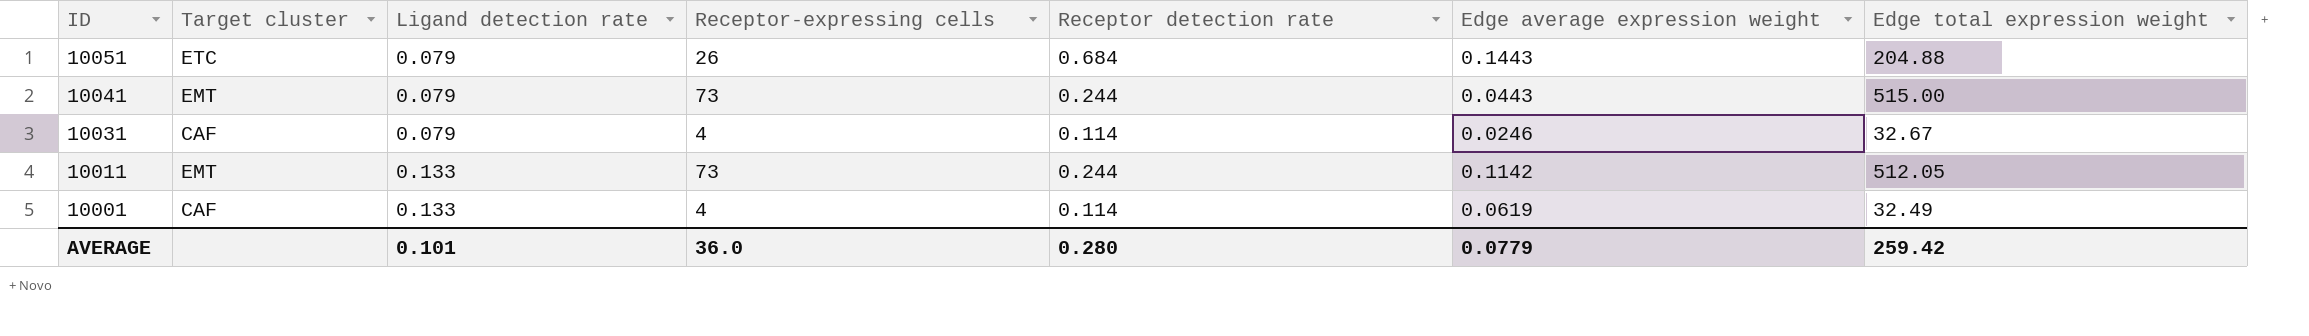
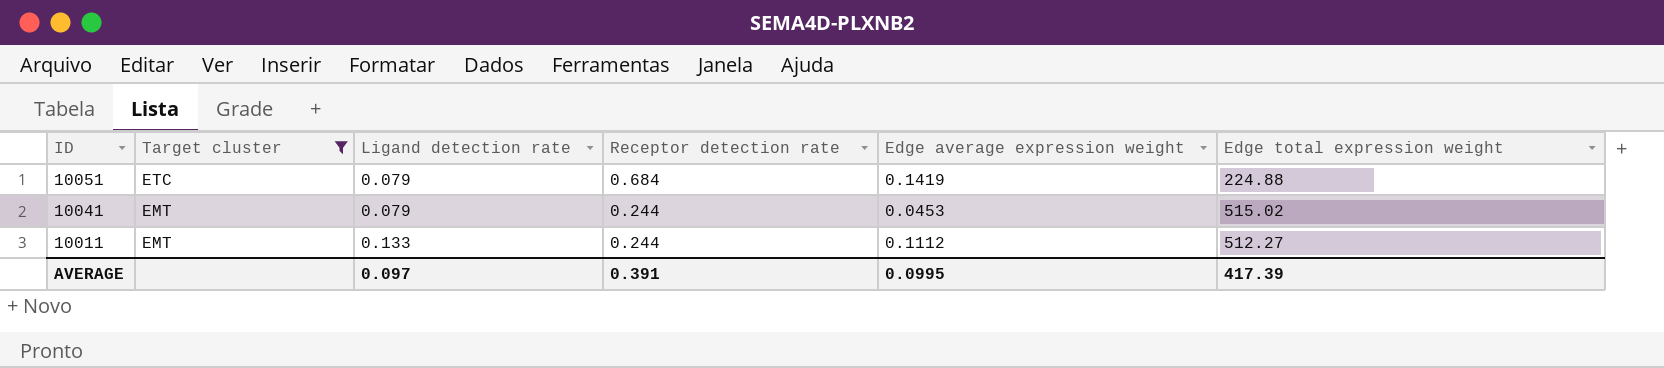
filter: none -> Target cluster != CAF
column Receptor-expressing cells | position: 4 -> none
10051 | Edge average expression weight: 0.1443 -> 0.1419
10051 | Edge total expression weight: 204.88 -> 224.88
10041 | Edge average expression weight: 0.0443 -> 0.0453
10041 | Edge total expression weight: 515.00 -> 515.02
10011 | Edge average expression weight: 0.1142 -> 0.1112
10011 | Edge total expression weight: 512.05 -> 512.27
AVERAGE | Ligand detection rate: 0.101 -> 0.097
AVERAGE | Receptor detection rate: 0.280 -> 0.391
AVERAGE | Edge average expression weight: 0.0779 -> 0.0995
AVERAGE | Edge total expression weight: 259.42 -> 417.39

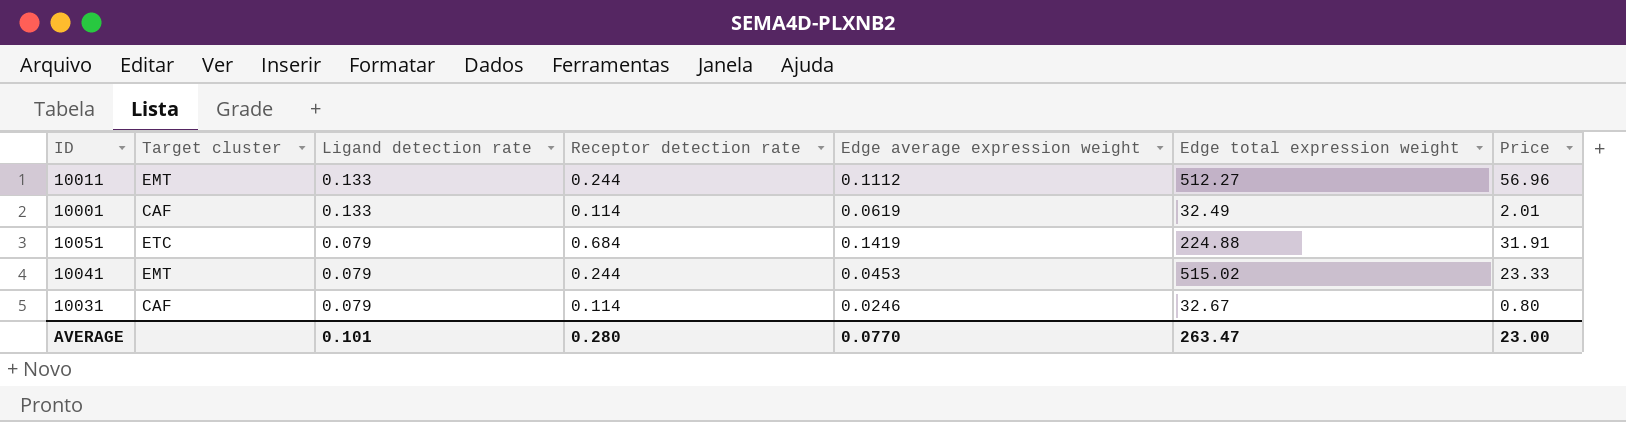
filter: Target cluster != CAF -> none
row order: ID descending -> Ligand detection rate descending
column Price | formula: none -> [Edge average expression weight] * [Edge total expression weight]
AVERAGE | Ligand detection rate: 0.097 -> 0.101
AVERAGE | Receptor detection rate: 0.391 -> 0.280
AVERAGE | Edge average expression weight: 0.0995 -> 0.0770
AVERAGE | Edge total expression weight: 417.39 -> 263.47

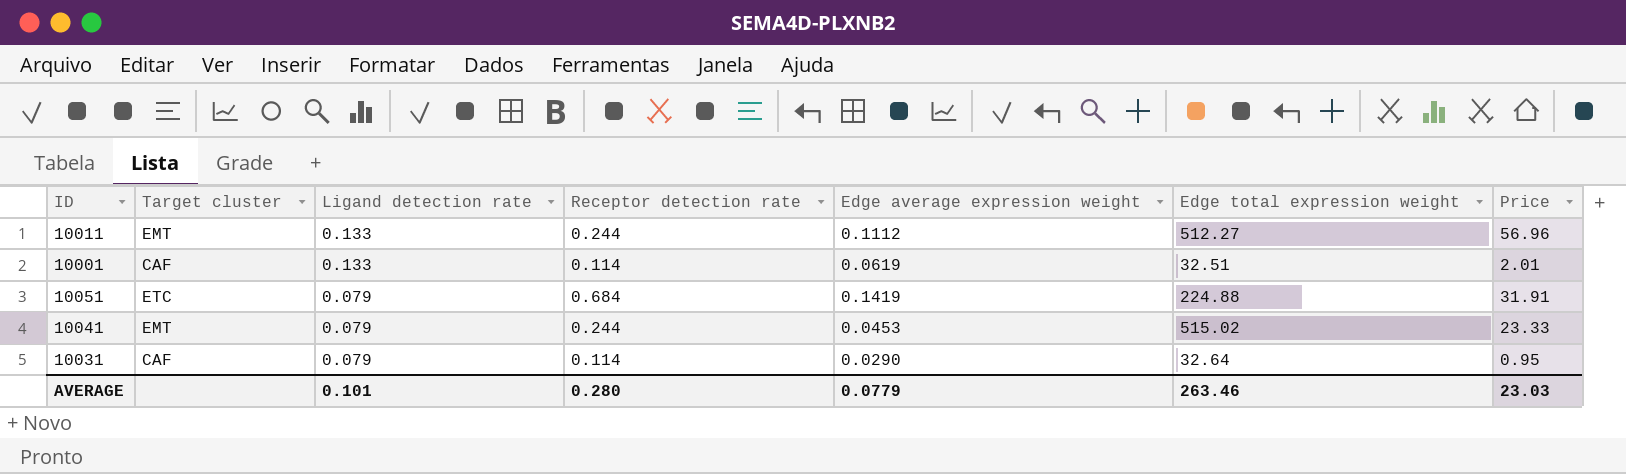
10001 | Edge total expression weight: 32.49 -> 32.51
10031 | Edge average expression weight: 0.0246 -> 0.0290
10031 | Edge total expression weight: 32.67 -> 32.64
10031 | Price: 0.80 -> 0.95
AVERAGE | Edge average expression weight: 0.0770 -> 0.0779
AVERAGE | Edge total expression weight: 263.47 -> 263.46
AVERAGE | Price: 23.00 -> 23.03

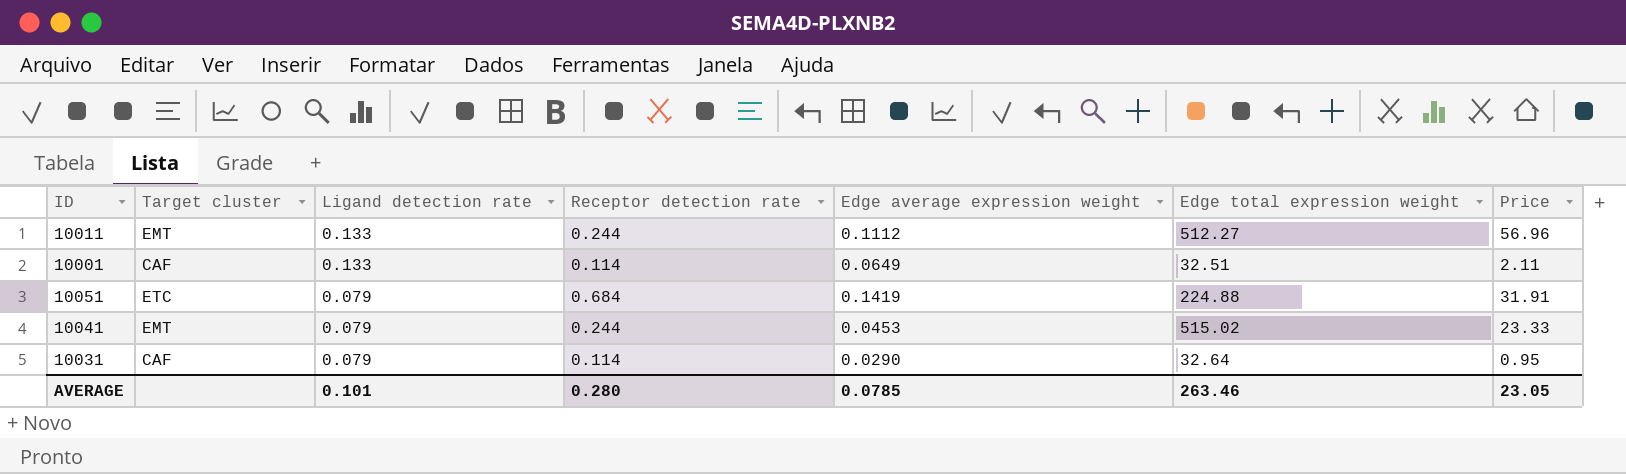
10001 | Edge average expression weight: 0.0619 -> 0.0649
10001 | Price: 2.01 -> 2.11
AVERAGE | Edge average expression weight: 0.0779 -> 0.0785
AVERAGE | Price: 23.03 -> 23.05

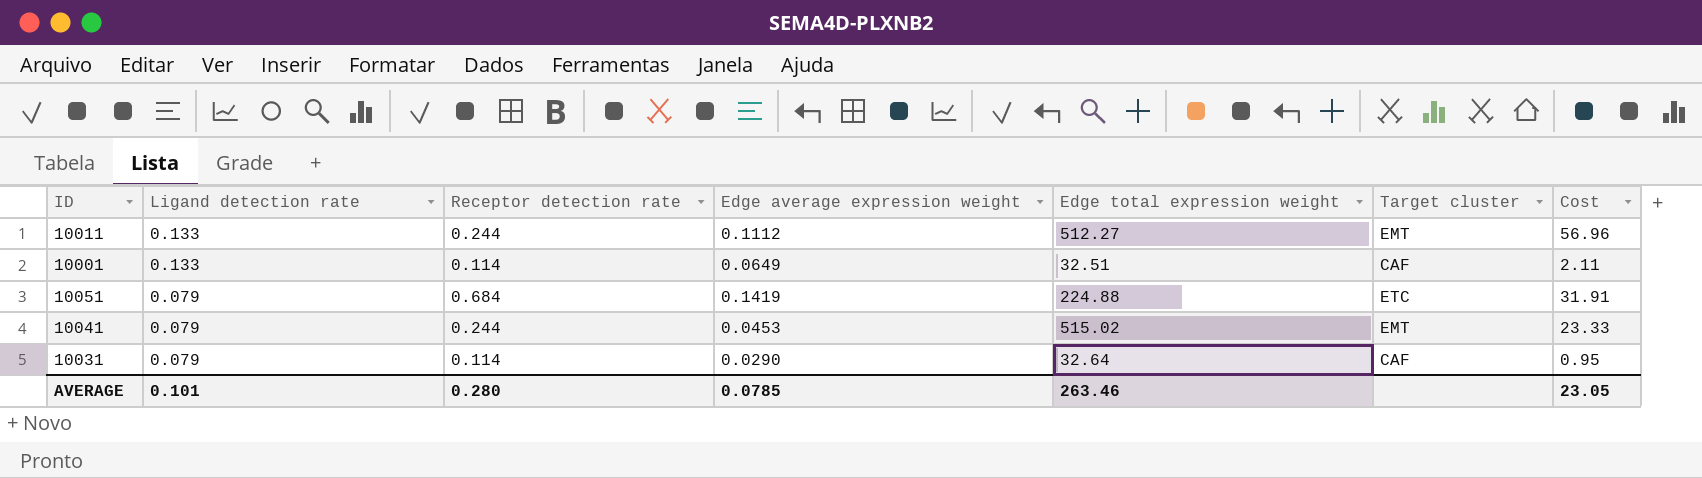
column Target cluster | position: 2 -> 6
column name: Price -> Cost

